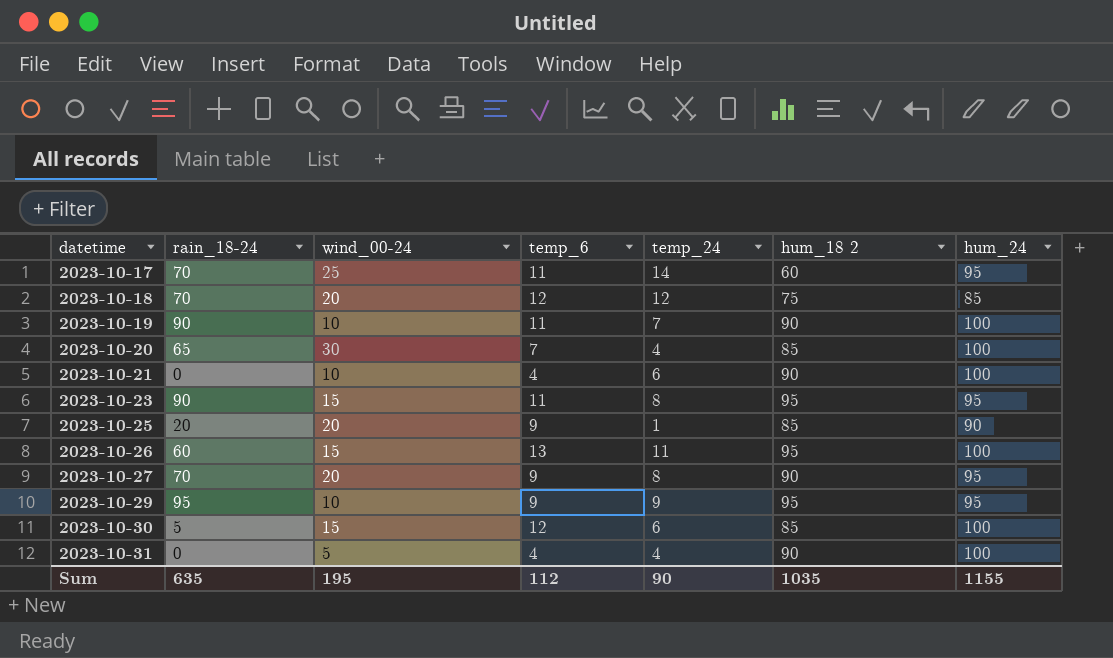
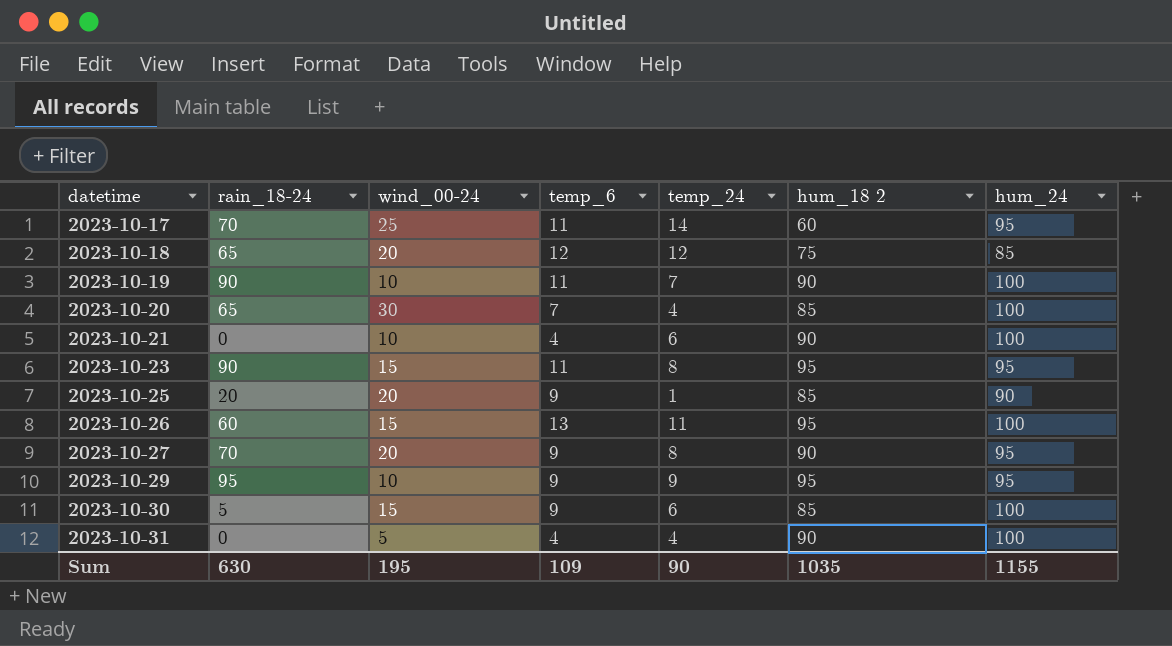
2023-10-18 | rain_18-24: 70 -> 65
2023-10-30 | temp_6: 12 -> 9
Sum | rain_18-24: 635 -> 630
Sum | temp_6: 112 -> 109

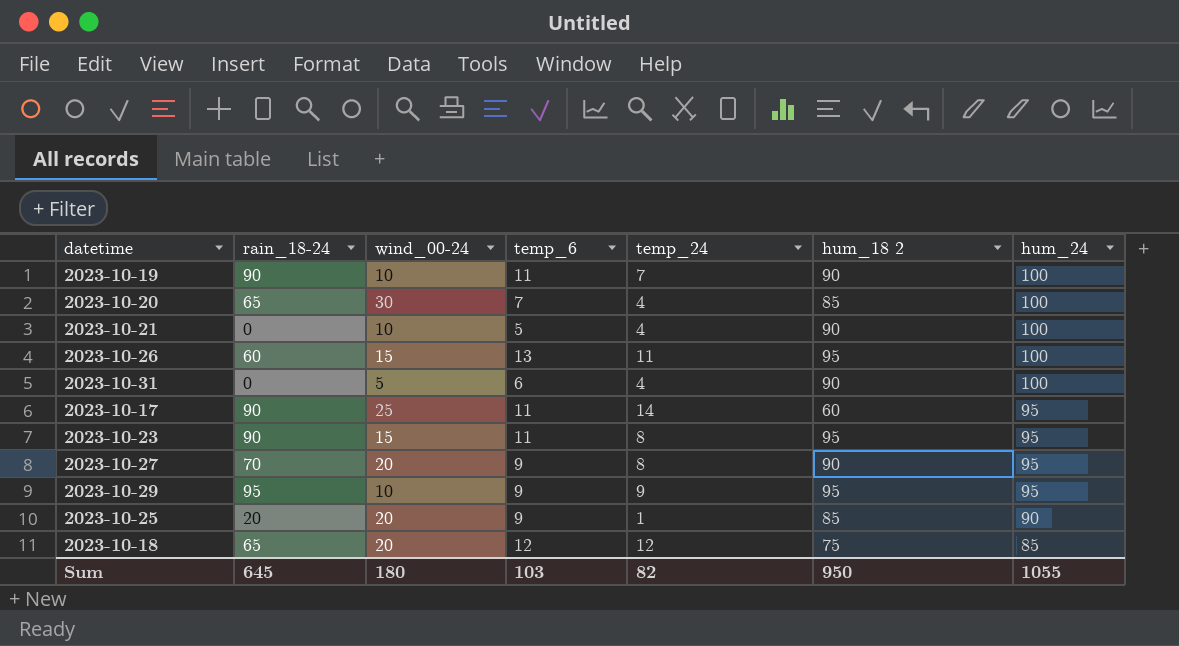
row order: datetime ascending -> hum_24 descending
row 2023-10-30: 5 | 15 | 9 | 6 | 85 | 100 -> none
2023-10-21 | temp_6: 4 -> 5
2023-10-21 | temp_24: 6 -> 4
2023-10-31 | temp_6: 4 -> 6
2023-10-17 | rain_18-24: 70 -> 90
Sum | rain_18-24: 630 -> 645
Sum | wind_00-24: 195 -> 180
Sum | temp_6: 109 -> 103
Sum | temp_24: 90 -> 82
Sum | hum_18 2: 1035 -> 950
Sum | hum_24: 1155 -> 1055

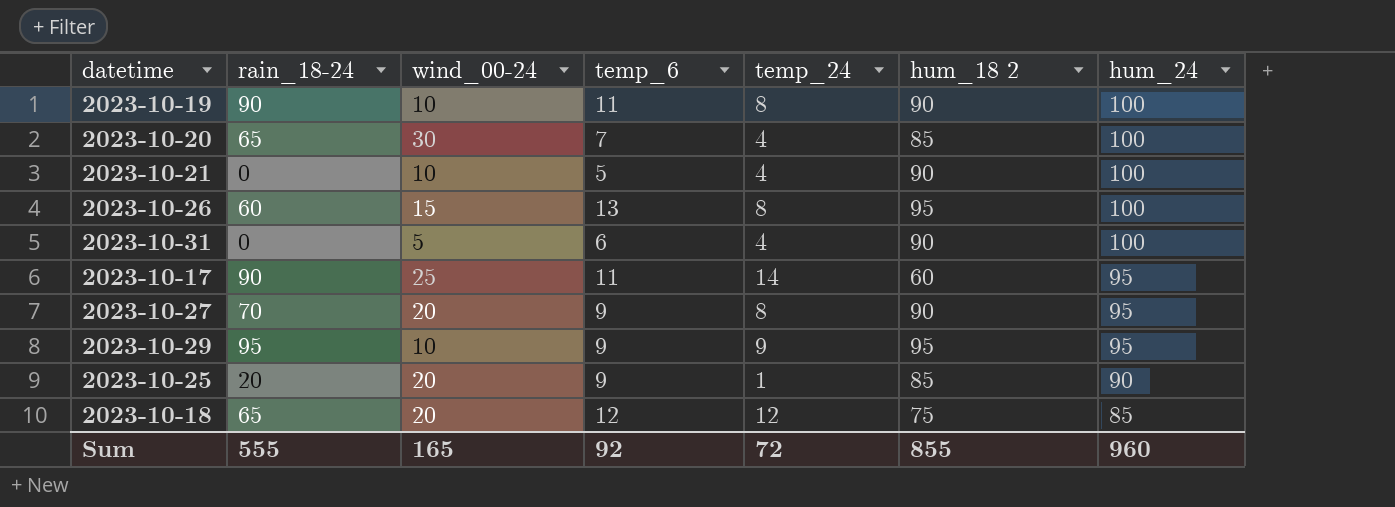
row 2023-10-23: 90 | 15 | 11 | 8 | 95 | 95 -> none
2023-10-19 | temp_24: 7 -> 8
2023-10-26 | temp_24: 11 -> 8
Sum | rain_18-24: 645 -> 555
Sum | wind_00-24: 180 -> 165
Sum | temp_6: 103 -> 92
Sum | temp_24: 82 -> 72
Sum | hum_18 2: 950 -> 855
Sum | hum_24: 1055 -> 960

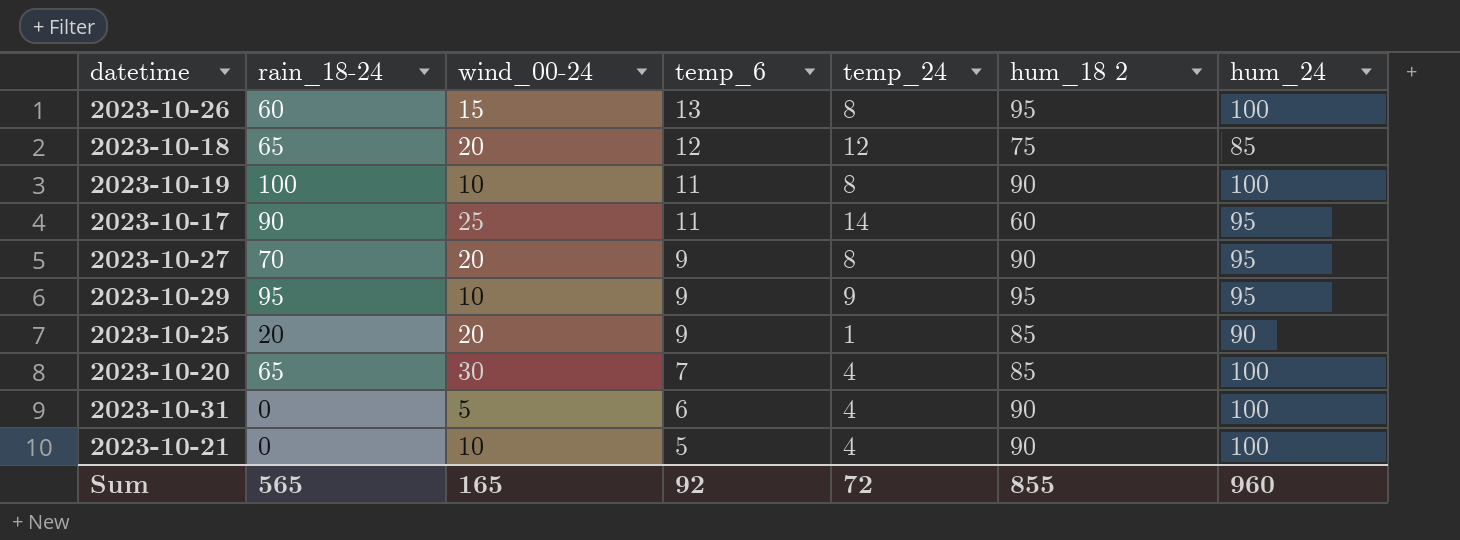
row order: hum_24 descending -> temp_6 descending
2023-10-19 | rain_18-24: 90 -> 100
Sum | rain_18-24: 555 -> 565

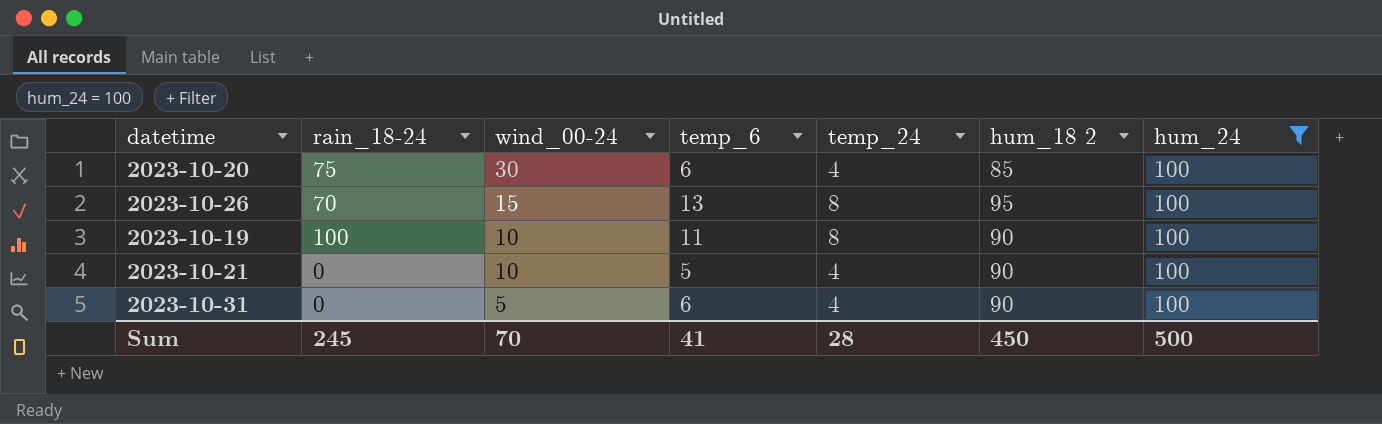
filter: none -> hum_24 = 100
row order: temp_6 descending -> wind_00-24 descending
2023-10-20 | rain_18-24: 65 -> 75
2023-10-20 | temp_6: 7 -> 6
2023-10-26 | rain_18-24: 60 -> 70
Sum | rain_18-24: 565 -> 245
Sum | wind_00-24: 165 -> 70
Sum | temp_6: 92 -> 41
Sum | temp_24: 72 -> 28
Sum | hum_18 2: 855 -> 450
Sum | hum_24: 960 -> 500

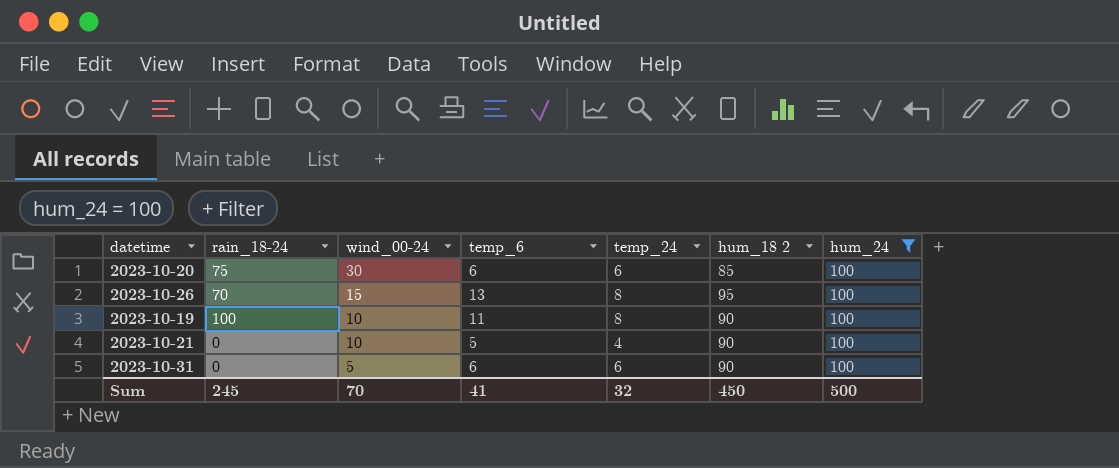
2023-10-20 | temp_24: 4 -> 6
2023-10-31 | temp_24: 4 -> 6
Sum | temp_24: 28 -> 32

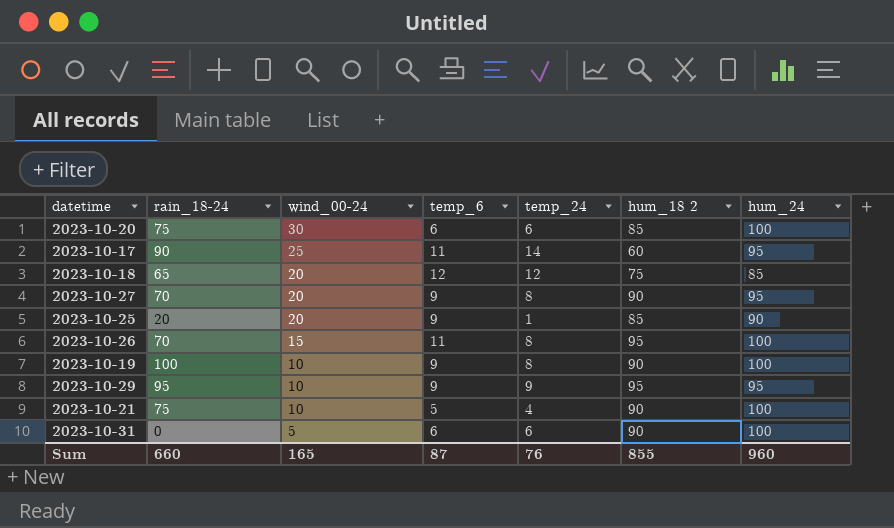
filter: hum_24 = 100 -> none
2023-10-26 | temp_6: 13 -> 11
2023-10-19 | temp_6: 11 -> 9
2023-10-21 | rain_18-24: 0 -> 75
Sum | rain_18-24: 245 -> 660
Sum | wind_00-24: 70 -> 165
Sum | temp_6: 41 -> 87
Sum | temp_24: 32 -> 76
Sum | hum_18 2: 450 -> 855
Sum | hum_24: 500 -> 960

